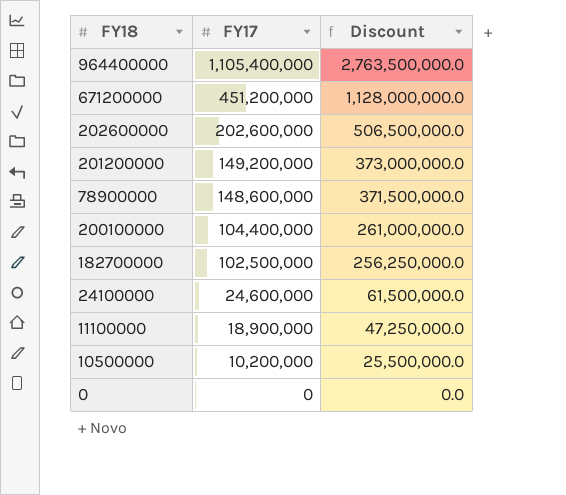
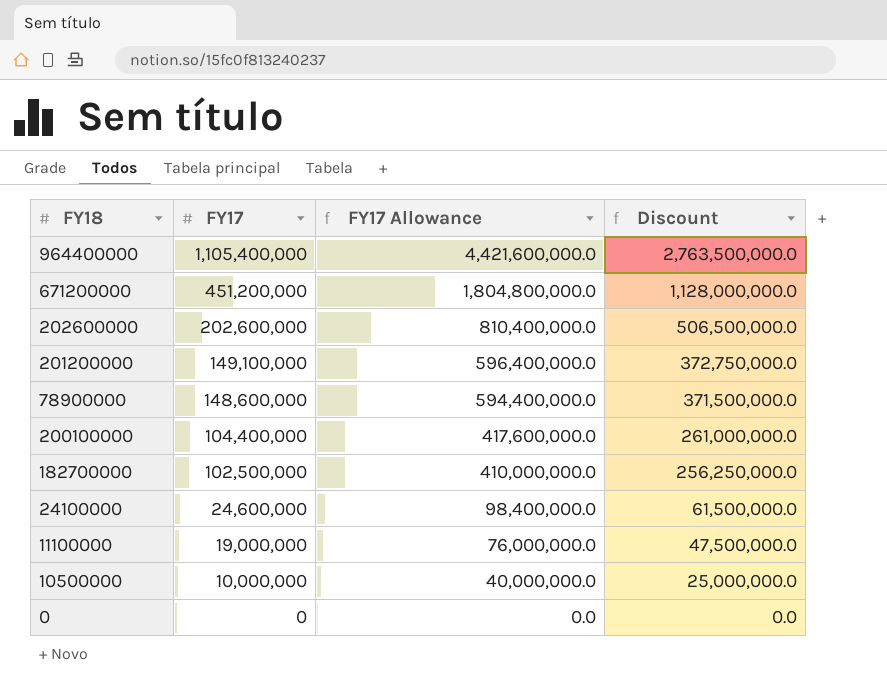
column FY17 Allowance | formula: none -> [FY17] * 4
201200000 | FY17: 149,200,000 -> 149,100,000
201200000 | Discount: 373,000,000.0 -> 372,750,000.0
11100000 | FY17: 18,900,000 -> 19,000,000
11100000 | Discount: 47,250,000.0 -> 47,500,000.0
10500000 | FY17: 10,200,000 -> 10,000,000
10500000 | Discount: 25,500,000.0 -> 25,000,000.0

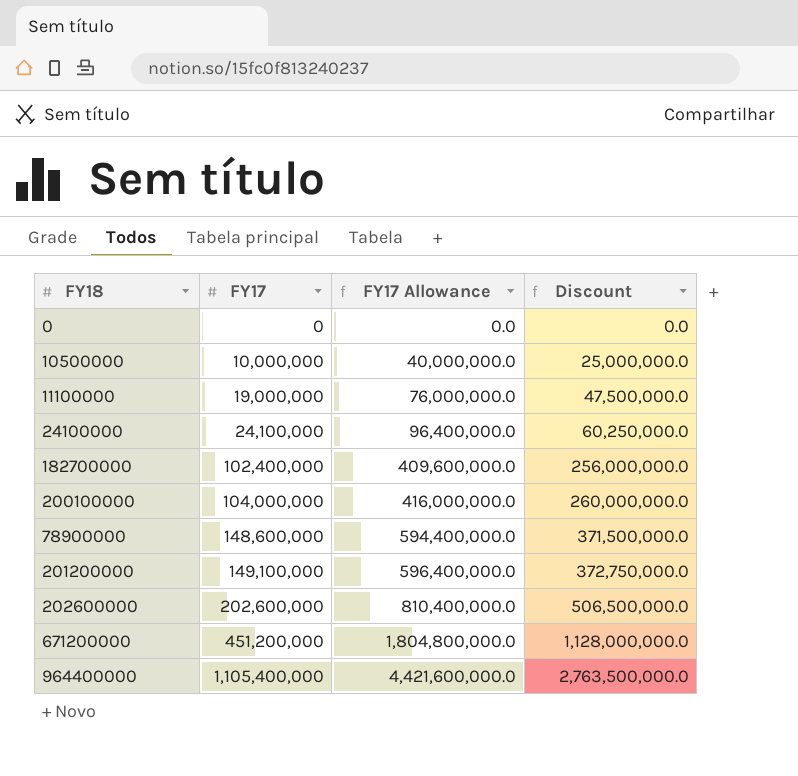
row order: FY17 descending -> FY17 ascending
24100000 | FY17: 24,600,000 -> 24,100,000
24100000 | FY17 Allowance: 98,400,000.0 -> 96,400,000.0
24100000 | Discount: 61,500,000.0 -> 60,250,000.0
182700000 | FY17: 102,500,000 -> 102,400,000
182700000 | FY17 Allowance: 410,000,000.0 -> 409,600,000.0
182700000 | Discount: 256,250,000.0 -> 256,000,000.0
200100000 | FY17: 104,400,000 -> 104,000,000
200100000 | FY17 Allowance: 417,600,000.0 -> 416,000,000.0
200100000 | Discount: 261,000,000.0 -> 260,000,000.0

